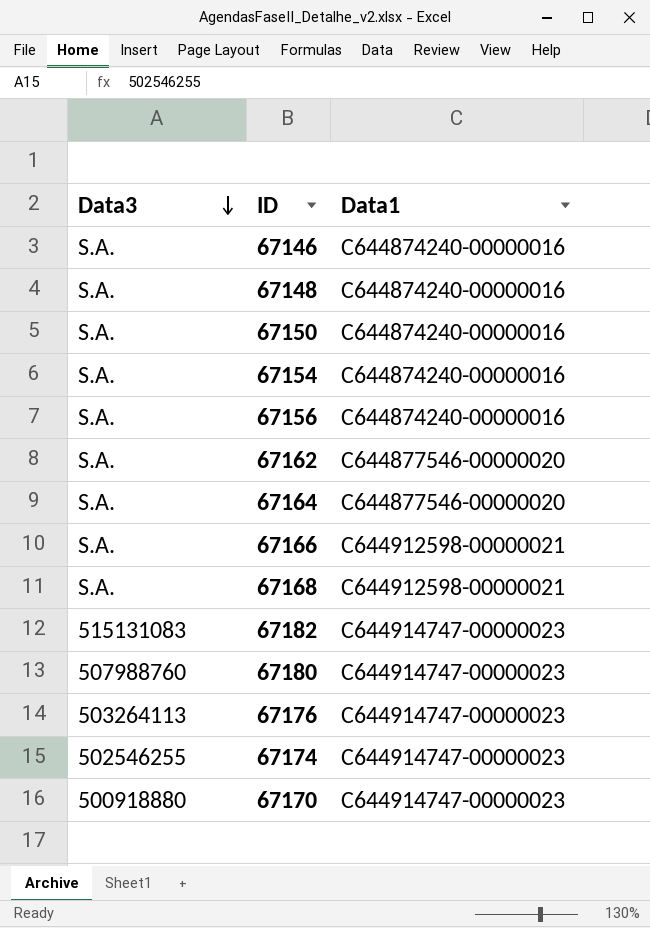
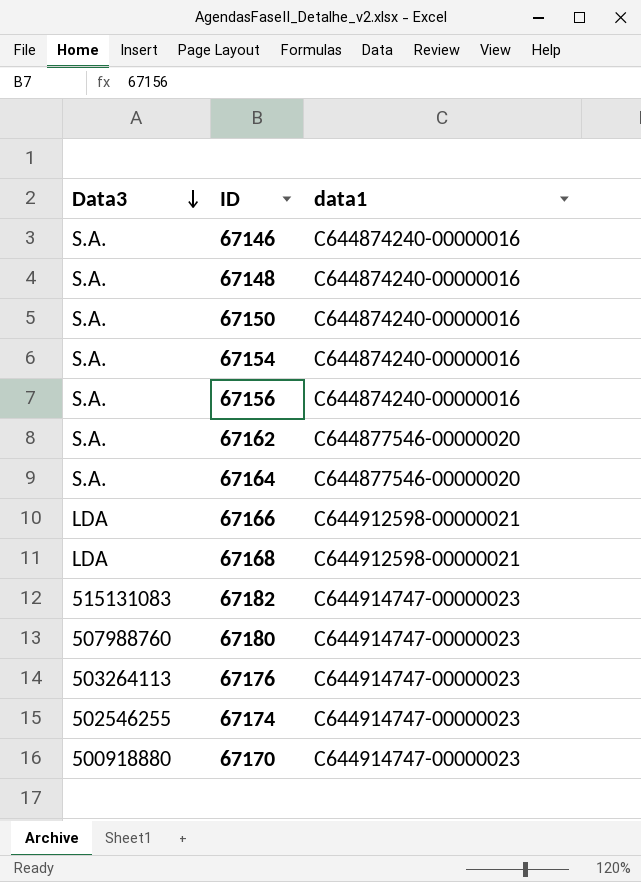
column name: Data1 -> data1
67166 | Data3: S.A. -> LDA
67168 | Data3: S.A. -> LDA

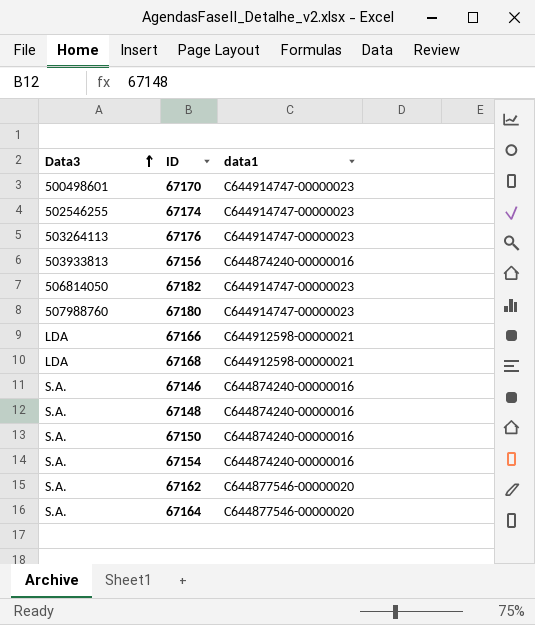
row order: Data3 descending -> Data3 ascending
67170 | Data3: 500918880 -> 500498601
67156 | Data3: S.A. -> 503933813
67182 | Data3: 515131083 -> 506814050

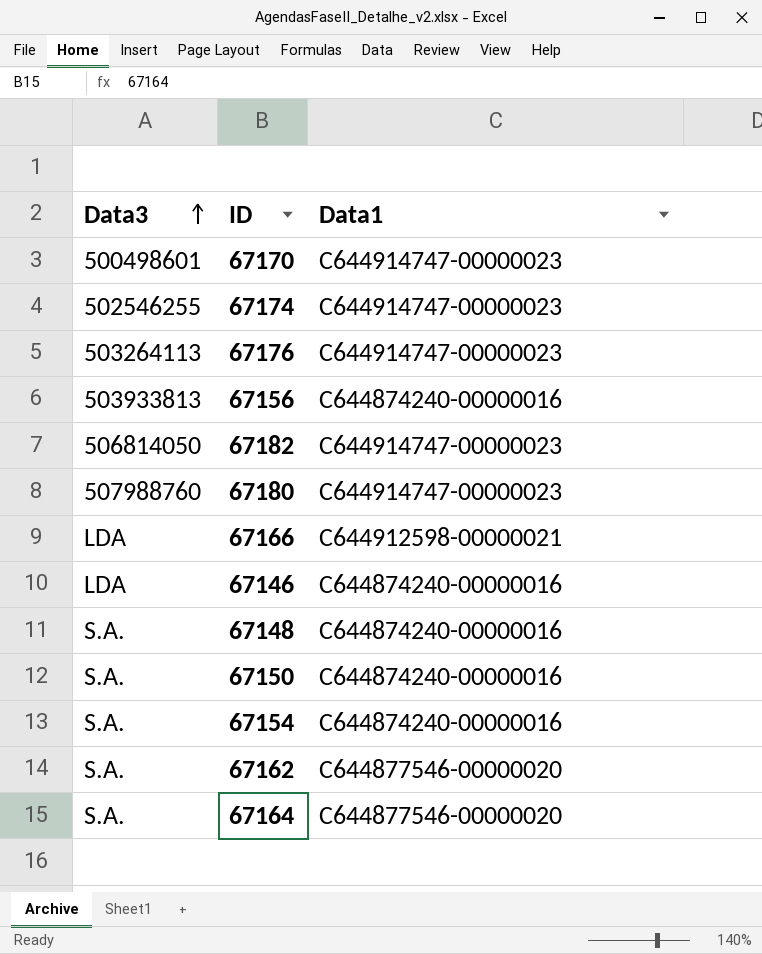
column name: data1 -> Data1
row 67168: LDA | C644912598-00000021 -> none
67146 | Data3: S.A. -> LDA

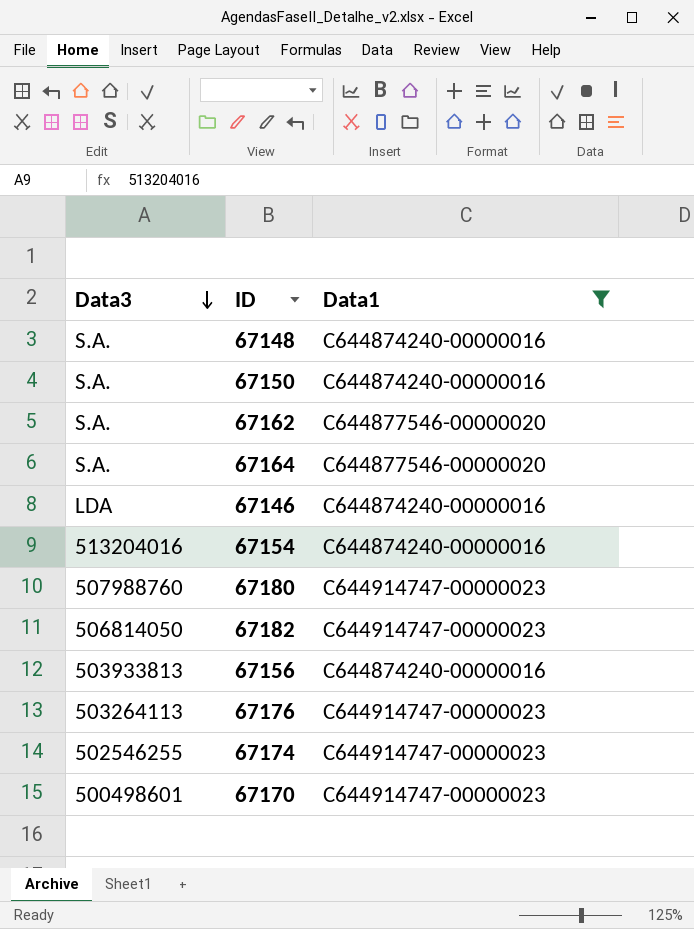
filter: none -> Data1 != C644912598-00000021
row order: Data3 ascending -> Data3 descending
67154 | Data3: S.A. -> 513204016

